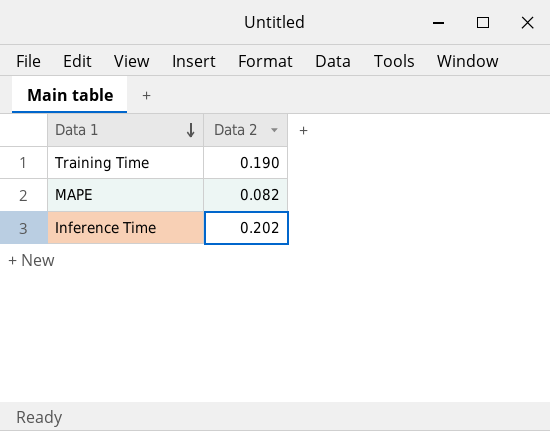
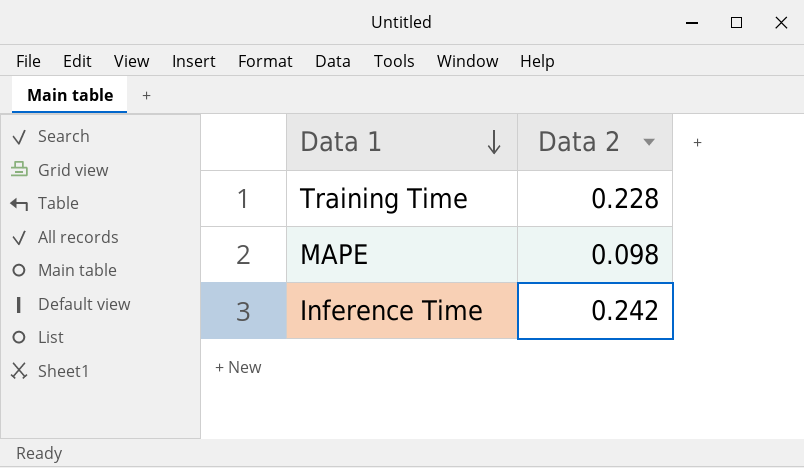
Training Time | Data 2: 0.190 -> 0.228
MAPE | Data 2: 0.082 -> 0.098
Inference Time | Data 2: 0.202 -> 0.242

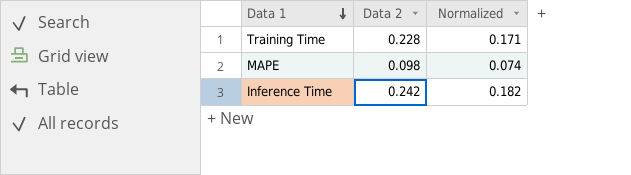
column Normalized | formula: none -> [Data 2] * 0.75

